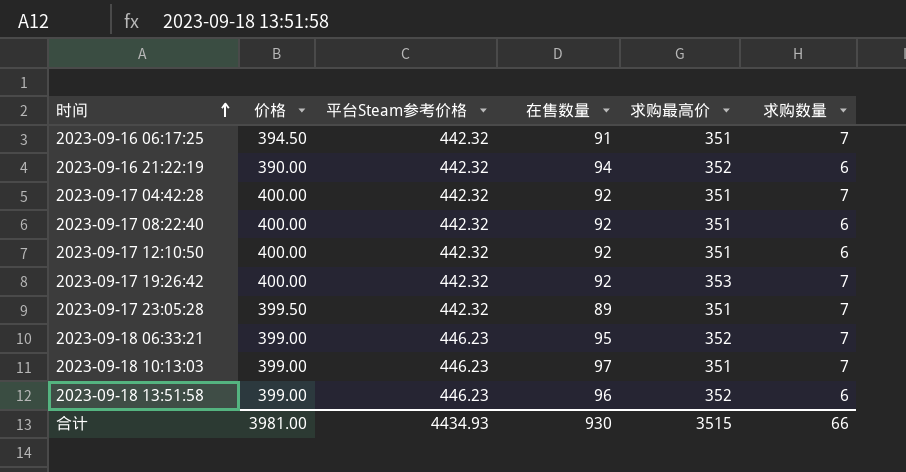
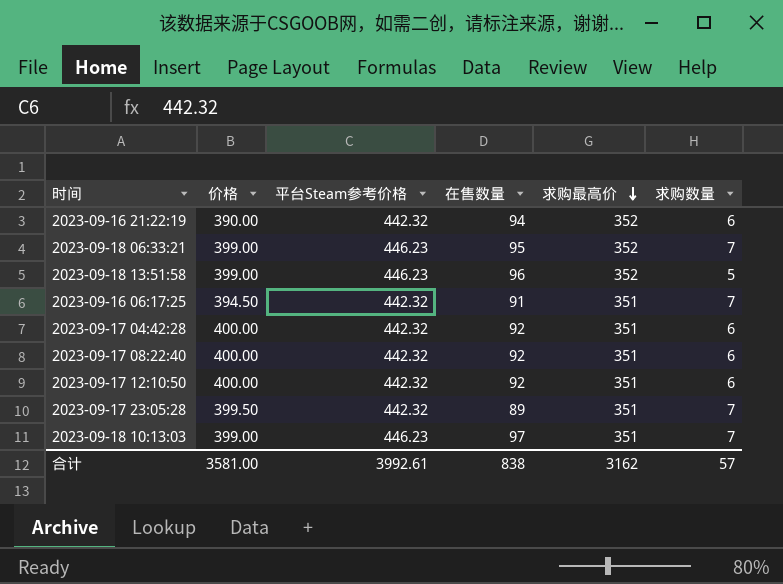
row order: 时间 ascending -> 求购最高价 descending
row 2023-09-17 19:26:42: 400.00 | 442.32 | 92 | 353 | 7 -> none
2023-09-18 13:51:58 | 求购数量: 6 -> 5
2023-09-17 04:42:28 | 求购数量: 7 -> 6
合计 | 价格: 3981.00 -> 3581.00
合计 | 平台Steam参考价格: 4434.93 -> 3992.61
合计 | 在售数量: 930 -> 838
合计 | 求购最高价: 3515 -> 3162
合计 | 求购数量: 66 -> 57

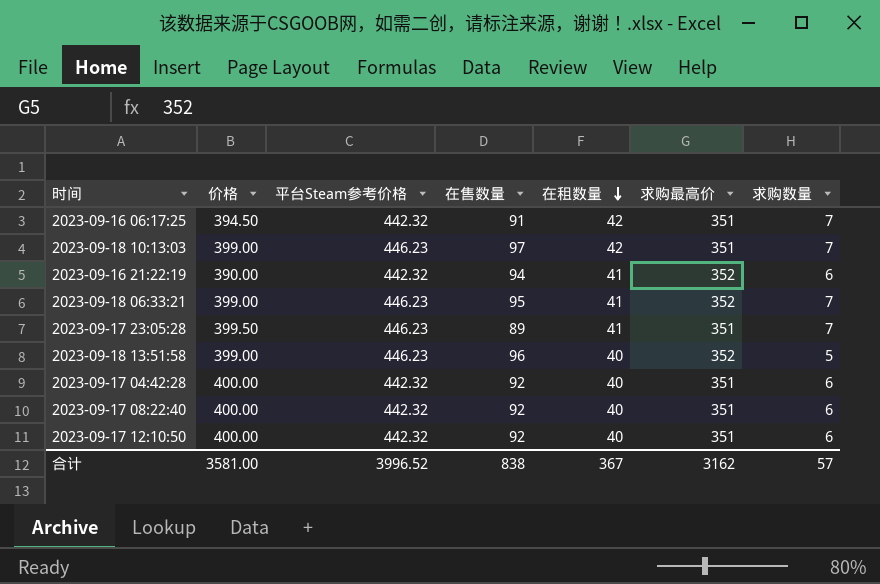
row order: 求购最高价 descending -> 在租数量 descending
column 在租数量 | position: none -> 5
2023-09-17 23:05:28 | 平台Steam参考价格: 442.32 -> 446.23
合计 | 平台Steam参考价格: 3992.61 -> 3996.52

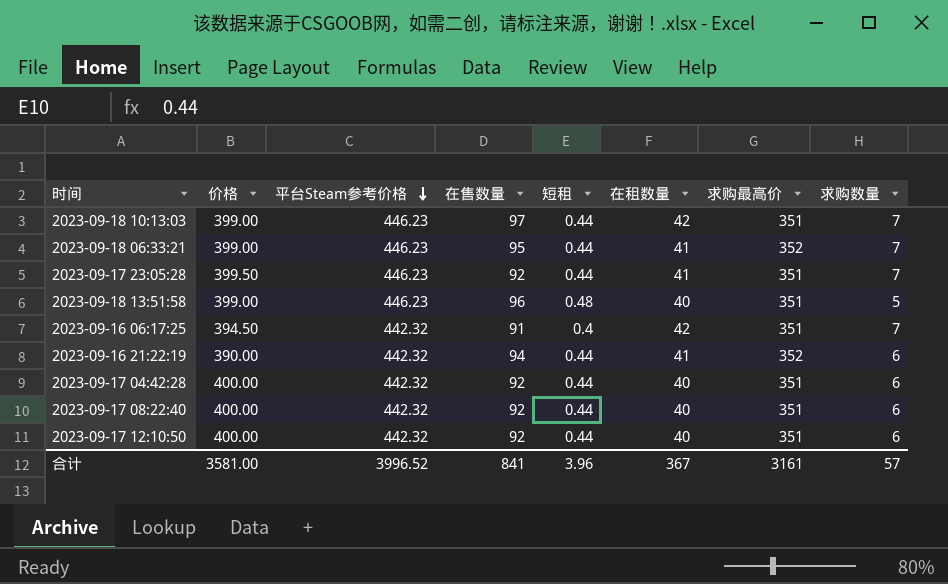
row order: 在租数量 descending -> 平台Steam参考价格 descending
column 短租 | position: none -> 5
2023-09-17 23:05:28 | 在售数量: 89 -> 92
2023-09-18 13:51:58 | 求购最高价: 352 -> 351
合计 | 在售数量: 838 -> 841
合计 | 求购最高价: 3162 -> 3161

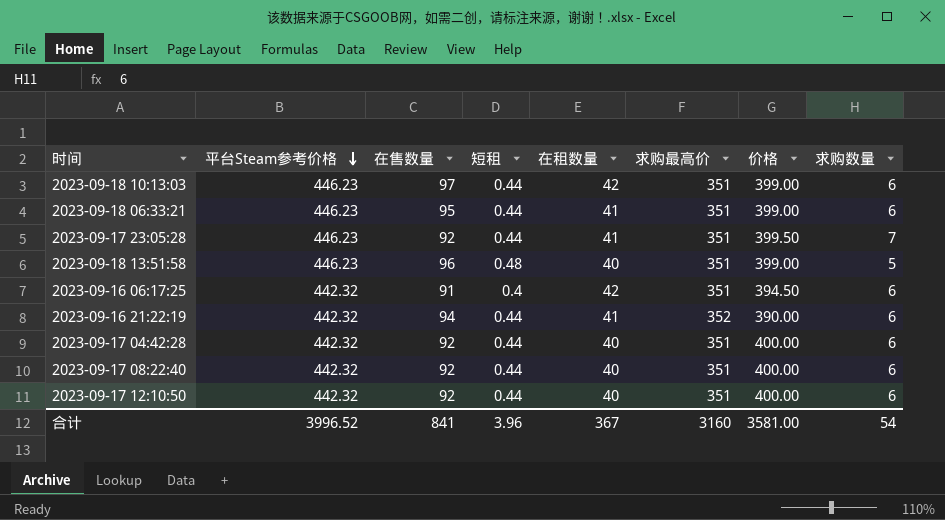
column 价格 | position: 2 -> 7
2023-09-18 10:13:03 | 求购数量: 7 -> 6
2023-09-18 06:33:21 | 求购最高价: 352 -> 351
2023-09-18 06:33:21 | 求购数量: 7 -> 6
2023-09-16 06:17:25 | 求购数量: 7 -> 6
合计 | 求购最高价: 3161 -> 3160
合计 | 求购数量: 57 -> 54

